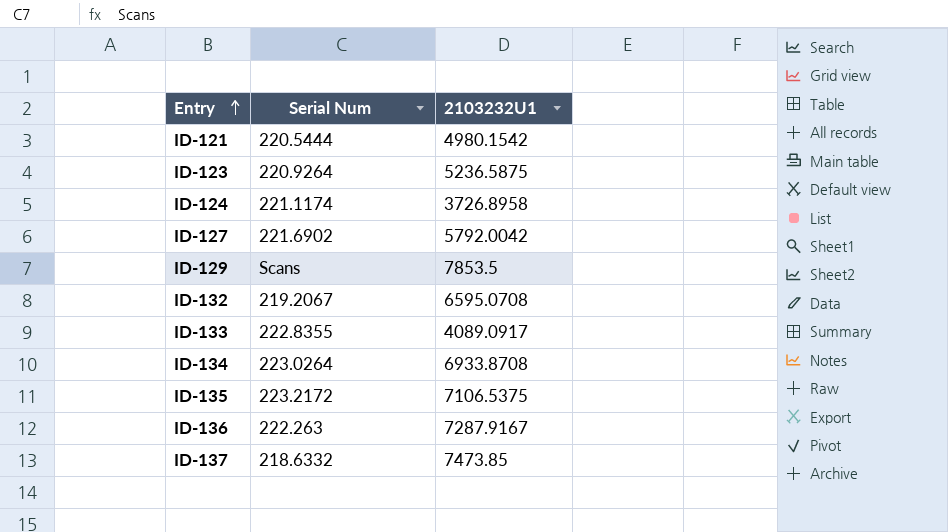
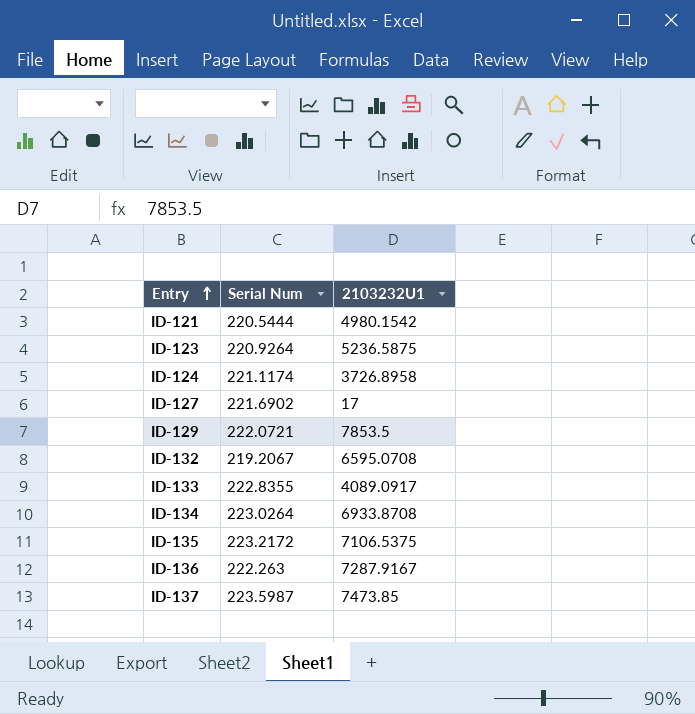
ID-127 | 2103232U1: 5792.0042 -> 17
ID-129 | Serial Num: Scans -> 222.0721
ID-137 | Serial Num: 218.6332 -> 223.5987

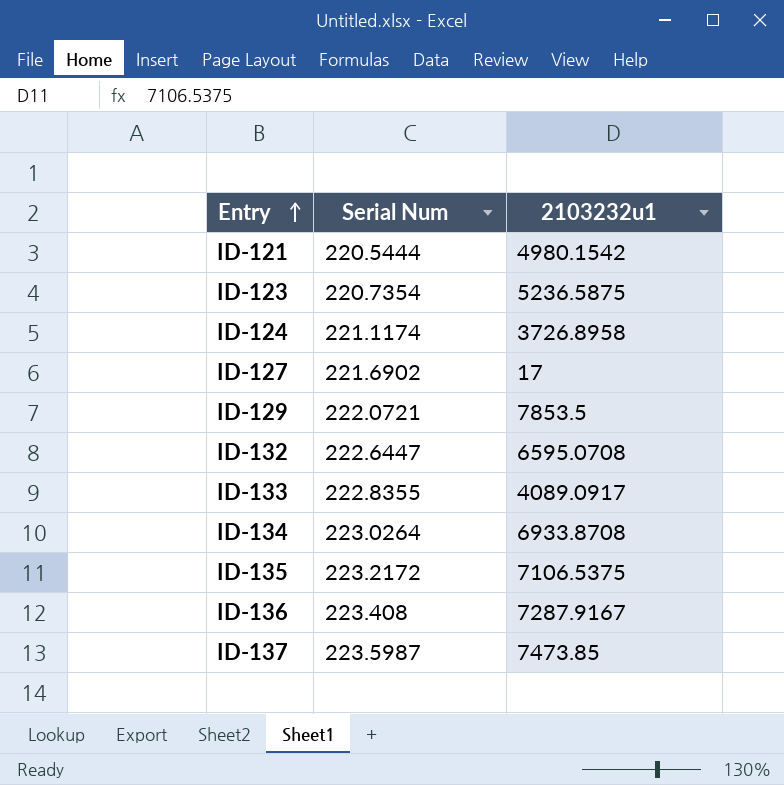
column name: 2103232U1 -> 2103232u1
ID-123 | Serial Num: 220.9264 -> 220.7354
ID-132 | Serial Num: 219.2067 -> 222.6447
ID-136 | Serial Num: 222.263 -> 223.408

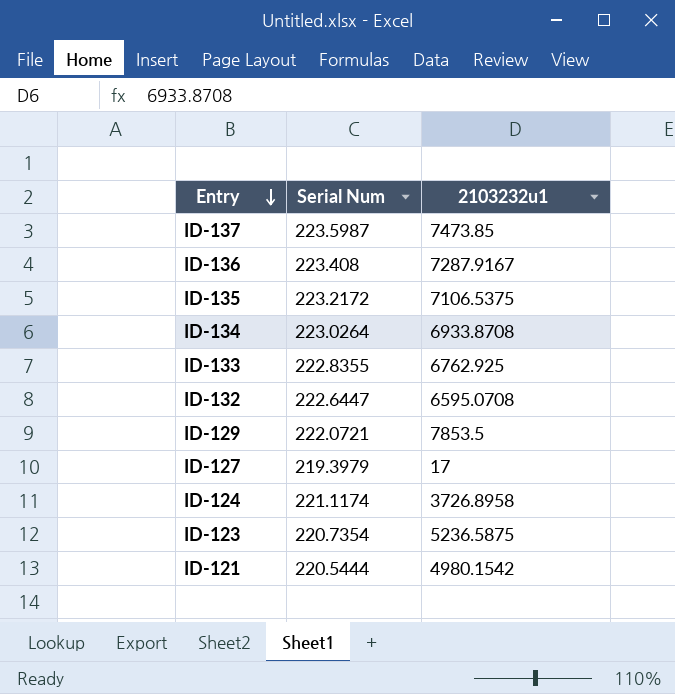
row order: Entry ascending -> Entry descending
ID-133 | 2103232u1: 4089.0917 -> 6762.925
ID-127 | Serial Num: 221.6902 -> 219.3979

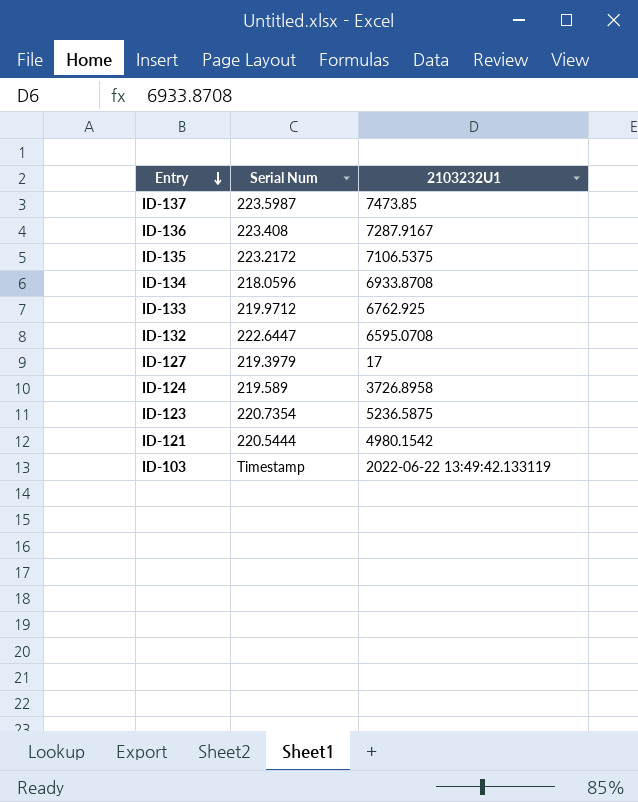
column name: 2103232u1 -> 2103232U1
row ID-129: 222.0721 | 7853.5 -> none
ID-134 | Serial Num: 223.0264 -> 218.0596
ID-133 | Serial Num: 222.8355 -> 219.9712
ID-124 | Serial Num: 221.1174 -> 219.589
row ID-103: none -> Timestamp | 2022-06-22 13:49:42.133119

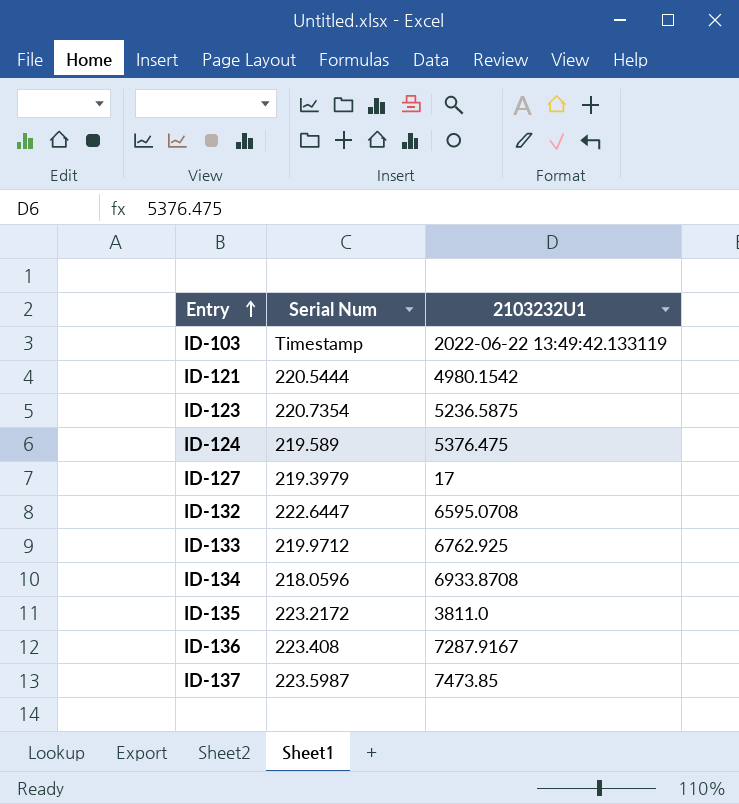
row order: Entry descending -> Entry ascending
ID-124 | 2103232U1: 3726.8958 -> 5376.475
ID-135 | 2103232U1: 7106.5375 -> 3811.0

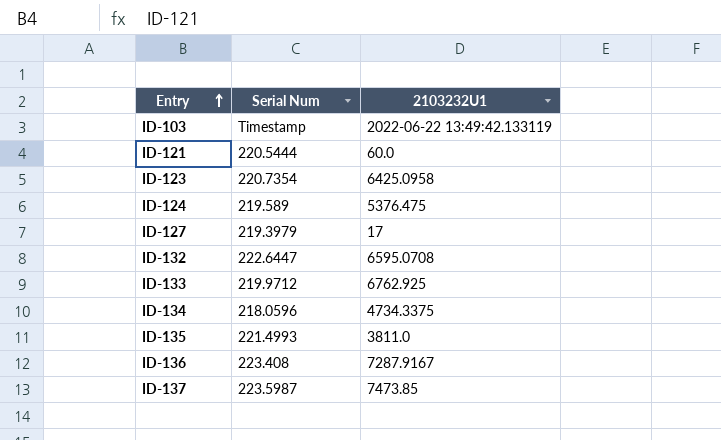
ID-121 | 2103232U1: 4980.1542 -> 60.0
ID-123 | 2103232U1: 5236.5875 -> 6425.0958
ID-134 | 2103232U1: 6933.8708 -> 4734.3375
ID-135 | Serial Num: 223.2172 -> 221.4993

